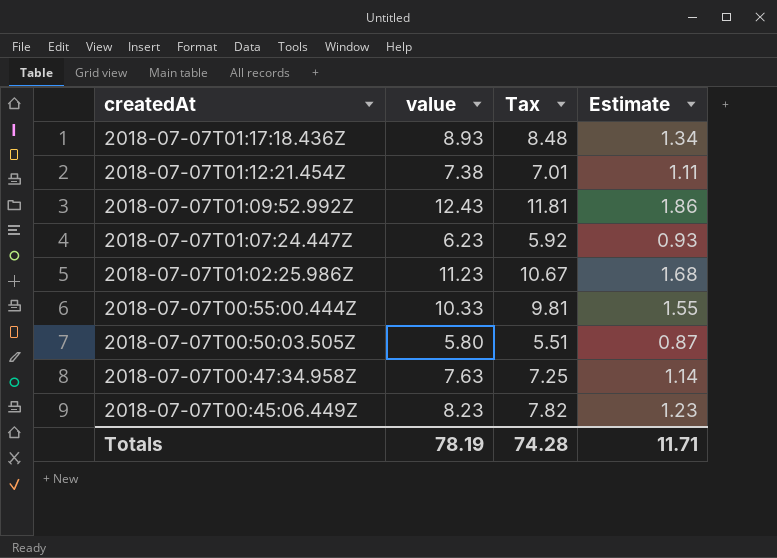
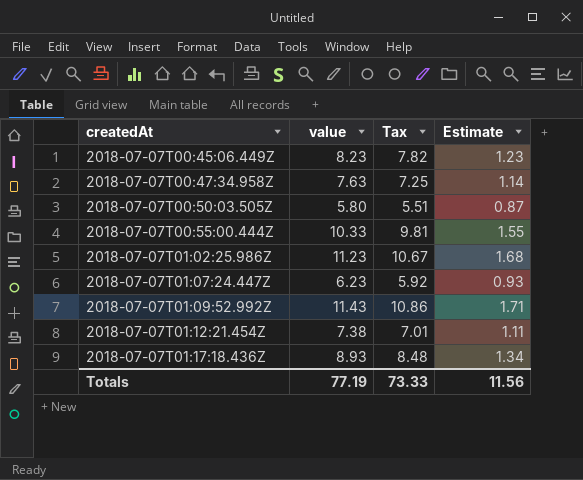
row order: createdAt descending -> createdAt ascending
2018-07-07T01:09:52.992Z | value: 12.43 -> 11.43
2018-07-07T01:09:52.992Z | Tax: 11.81 -> 10.86
2018-07-07T01:09:52.992Z | Estimate: 1.86 -> 1.71
Totals | value: 78.19 -> 77.19
Totals | Tax: 74.28 -> 73.33
Totals | Estimate: 11.71 -> 11.56

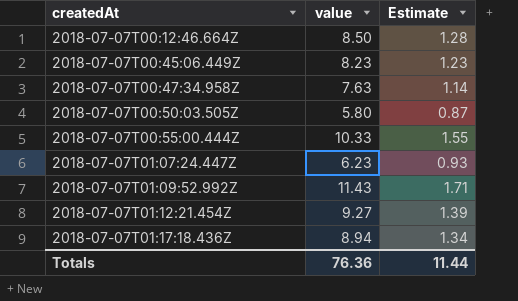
column Tax | formula: [value] * 0.95 -> none
row 2018-07-07T01:02:25.986Z: 11.23 | 10.67 | 1.68 -> none
row 2018-07-07T00:12:46.664Z: none -> 8.50 | 1.28
2018-07-07T01:12:21.454Z | value: 7.38 -> 9.27
2018-07-07T01:12:21.454Z | Estimate: 1.11 -> 1.39
2018-07-07T01:17:18.436Z | value: 8.93 -> 8.94
Totals | value: 77.19 -> 76.36
Totals | Estimate: 11.56 -> 11.44

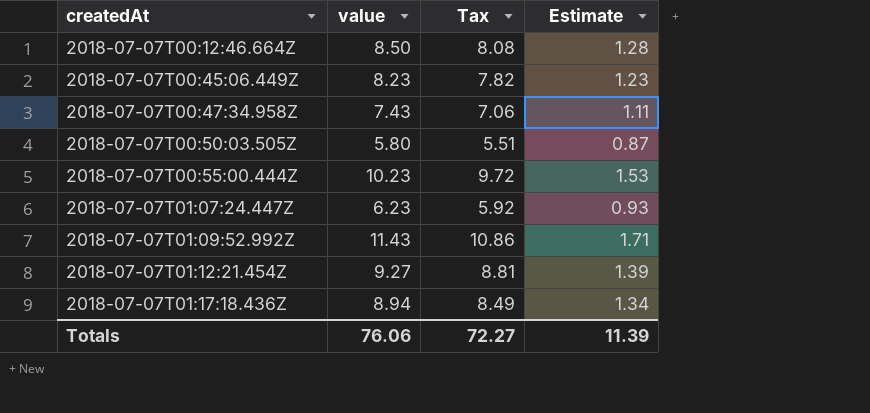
column Tax | formula: none -> [value] * 0.95
2018-07-07T00:47:34.958Z | value: 7.63 -> 7.43
2018-07-07T00:47:34.958Z | Estimate: 1.14 -> 1.11
2018-07-07T00:55:00.444Z | value: 10.33 -> 10.23
2018-07-07T00:55:00.444Z | Estimate: 1.55 -> 1.53
Totals | value: 76.36 -> 76.06
Totals | Estimate: 11.44 -> 11.39

